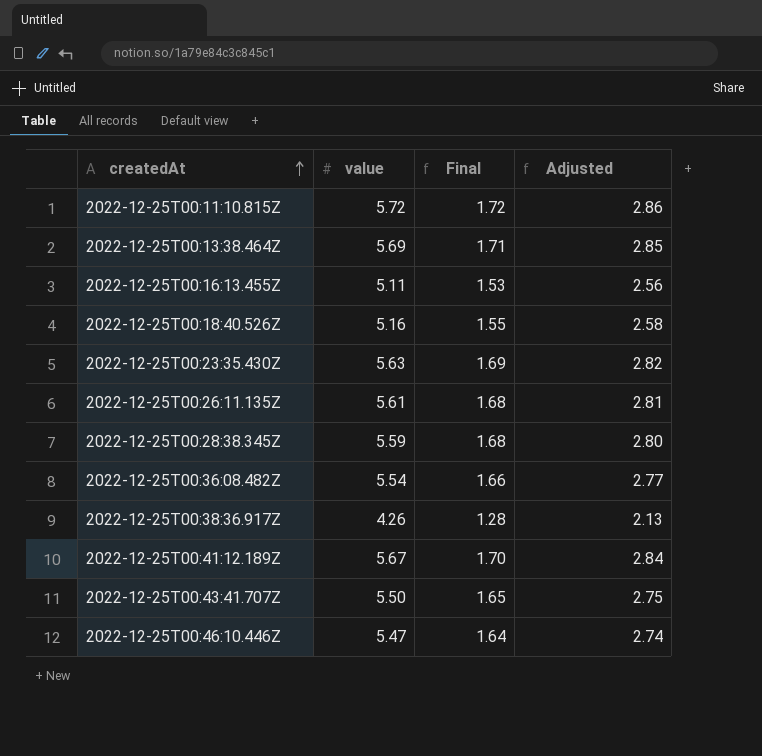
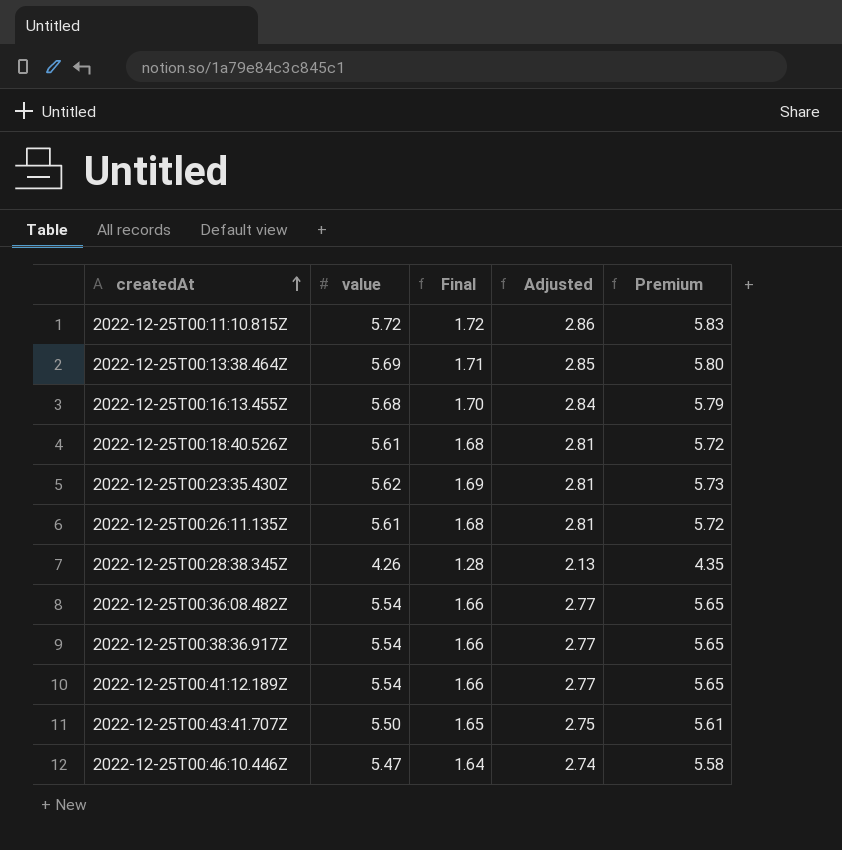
column Premium | formula: none -> [value] * 1.02
2022-12-25T00:16:13.455Z | value: 5.11 -> 5.68
2022-12-25T00:16:13.455Z | Final: 1.53 -> 1.70
2022-12-25T00:16:13.455Z | Adjusted: 2.56 -> 2.84
2022-12-25T00:18:40.526Z | value: 5.16 -> 5.61
2022-12-25T00:18:40.526Z | Final: 1.55 -> 1.68
2022-12-25T00:18:40.526Z | Adjusted: 2.58 -> 2.81
2022-12-25T00:23:35.430Z | value: 5.63 -> 5.62
2022-12-25T00:23:35.430Z | Adjusted: 2.82 -> 2.81
2022-12-25T00:28:38.345Z | value: 5.59 -> 4.26
2022-12-25T00:28:38.345Z | Final: 1.68 -> 1.28
2022-12-25T00:28:38.345Z | Adjusted: 2.80 -> 2.13
2022-12-25T00:38:36.917Z | value: 4.26 -> 5.54
2022-12-25T00:38:36.917Z | Final: 1.28 -> 1.66
2022-12-25T00:38:36.917Z | Adjusted: 2.13 -> 2.77
2022-12-25T00:41:12.189Z | value: 5.67 -> 5.54
2022-12-25T00:41:12.189Z | Final: 1.70 -> 1.66
2022-12-25T00:41:12.189Z | Adjusted: 2.84 -> 2.77

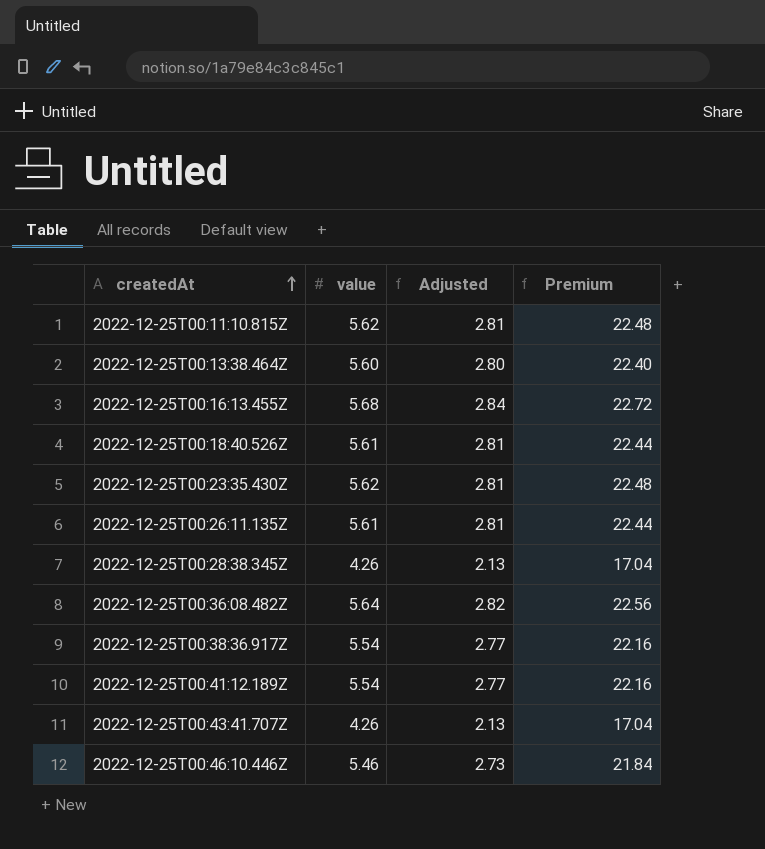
column Final | formula: [value] * 0.3 -> none
column Premium | formula: [value] * 1.02 -> [value] * 4
2022-12-25T00:11:10.815Z | value: 5.72 -> 5.62
2022-12-25T00:11:10.815Z | Adjusted: 2.86 -> 2.81
2022-12-25T00:13:38.464Z | value: 5.69 -> 5.60
2022-12-25T00:13:38.464Z | Adjusted: 2.85 -> 2.80
2022-12-25T00:36:08.482Z | value: 5.54 -> 5.64
2022-12-25T00:36:08.482Z | Adjusted: 2.77 -> 2.82
2022-12-25T00:43:41.707Z | value: 5.50 -> 4.26
2022-12-25T00:43:41.707Z | Adjusted: 2.75 -> 2.13
2022-12-25T00:46:10.446Z | value: 5.47 -> 5.46
2022-12-25T00:46:10.446Z | Adjusted: 2.74 -> 2.73

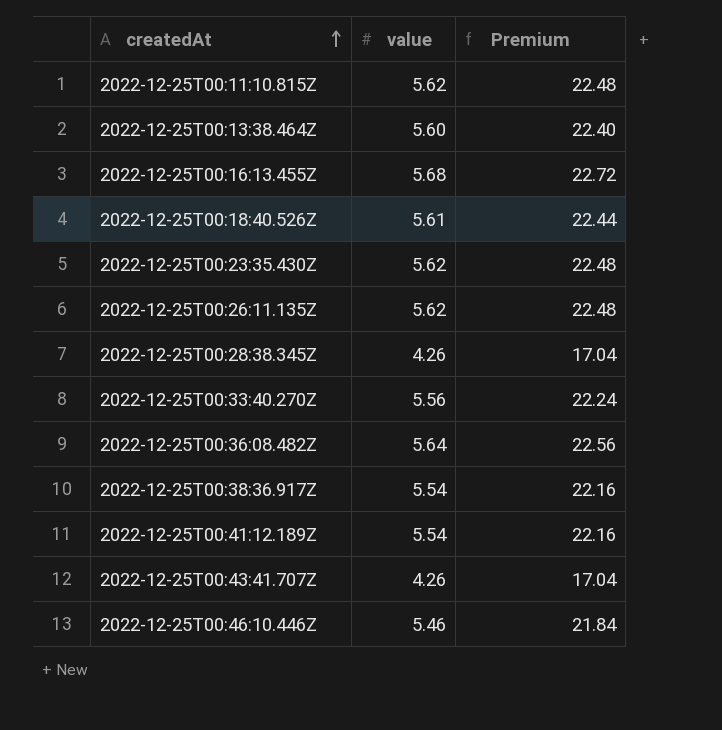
column Adjusted | formula: [value] * 0.5 -> none
2022-12-25T00:26:11.135Z | value: 5.61 -> 5.62
2022-12-25T00:26:11.135Z | Premium: 22.44 -> 22.48
row 2022-12-25T00:33:40.270Z: none -> 5.56 | 22.24

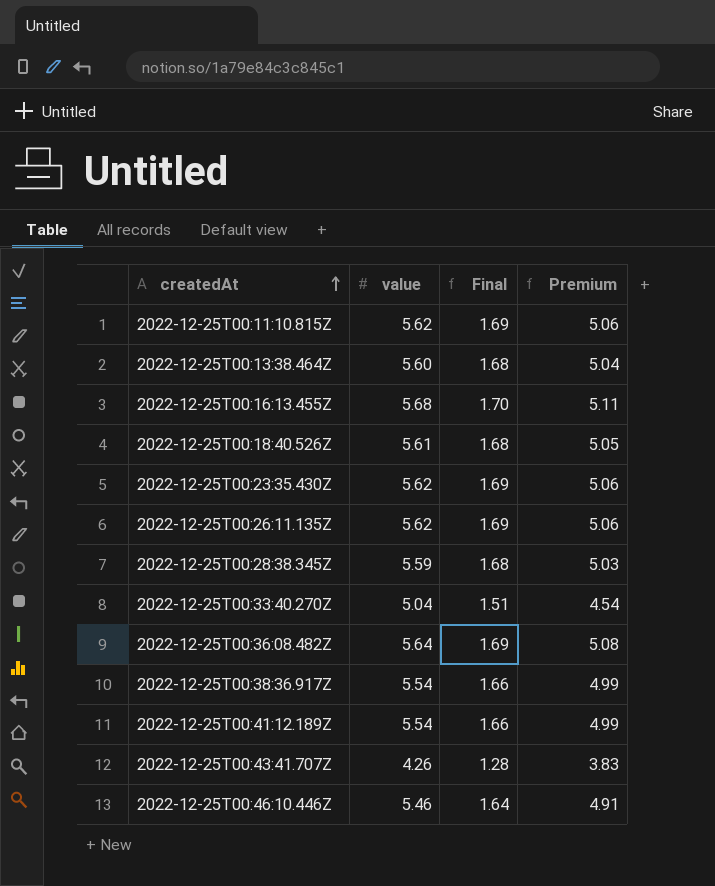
column Final | formula: none -> [value] * 0.3
column Premium | formula: [value] * 4 -> [value] * 0.9
2022-12-25T00:28:38.345Z | value: 4.26 -> 5.59
2022-12-25T00:33:40.270Z | value: 5.56 -> 5.04

